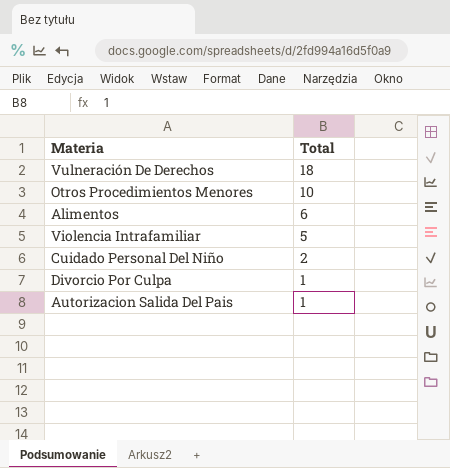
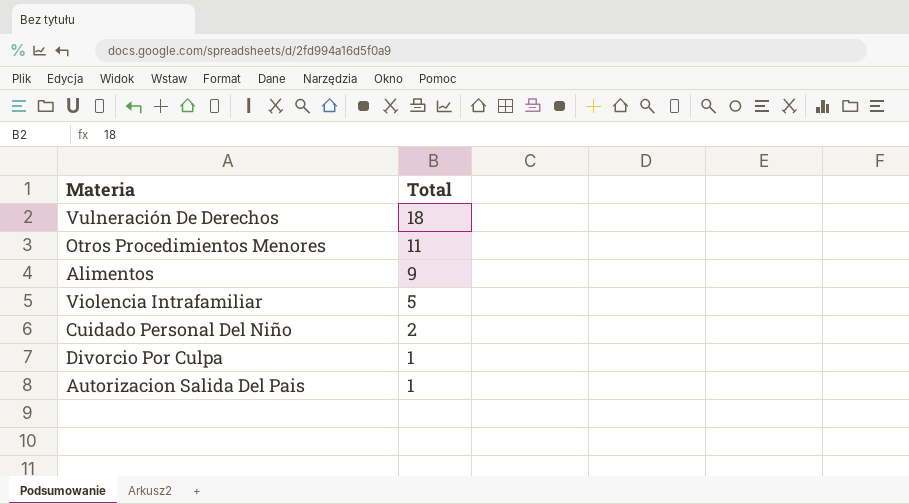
Otros Procedimientos Menores | Total: 10 -> 11
Alimentos | Total: 6 -> 9

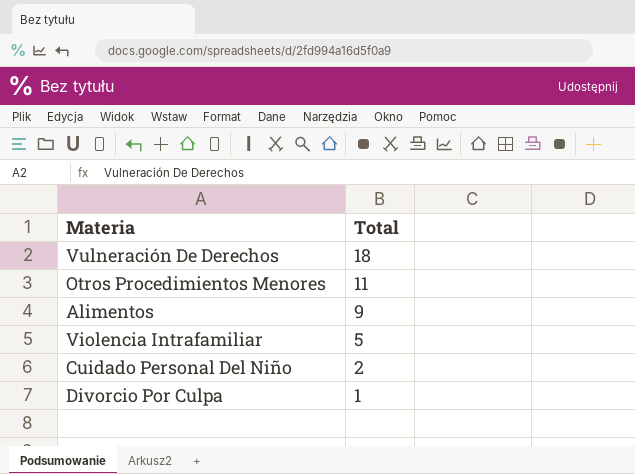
row Autorizacion Salida Del Pais: 1 -> none

